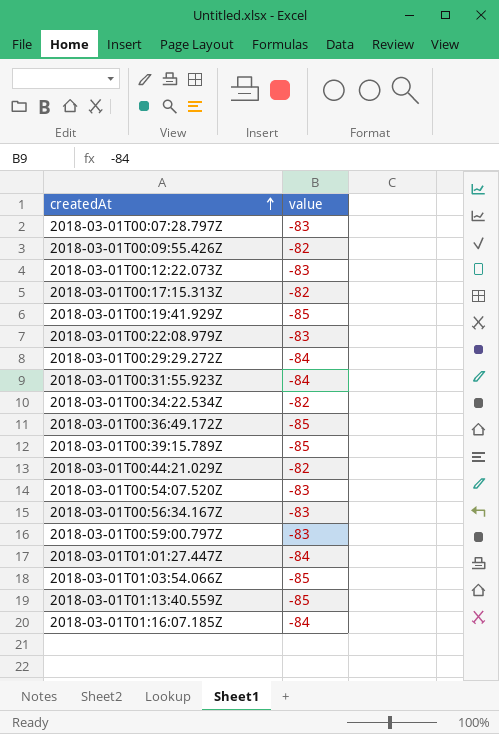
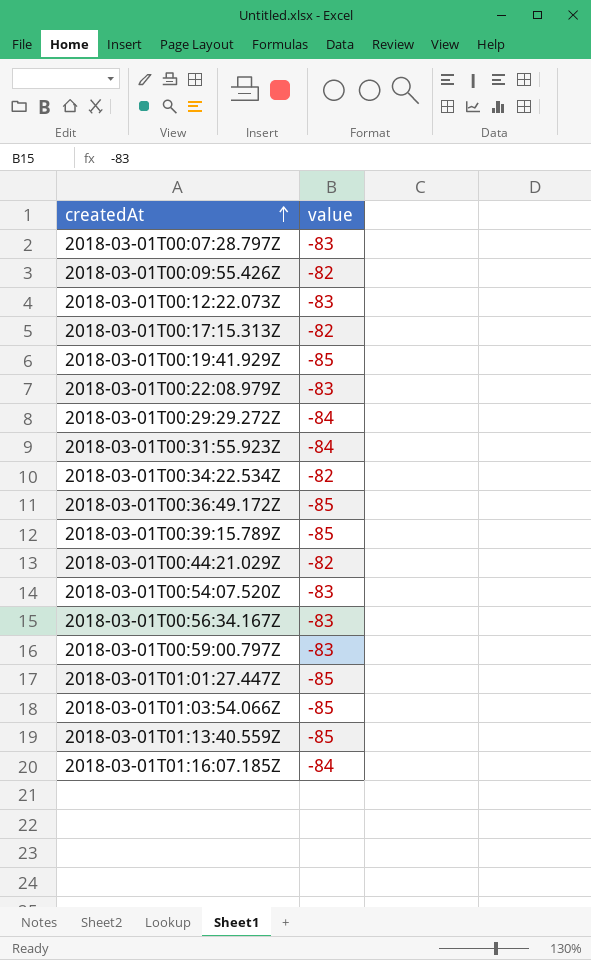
2018-03-01T01:01:27.447Z | value: -84 -> -85

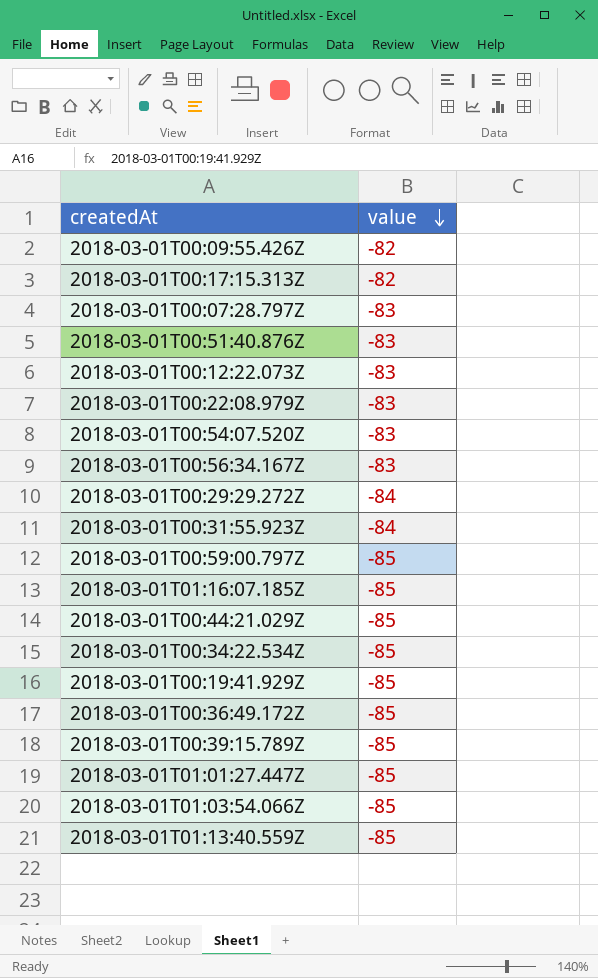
row order: createdAt ascending -> value descending
row 2018-03-01T00:51:40.876Z: none -> -83
2018-03-01T00:59:00.797Z | value: -83 -> -85
2018-03-01T01:16:07.185Z | value: -84 -> -85
2018-03-01T00:44:21.029Z | value: -82 -> -85
2018-03-01T00:34:22.534Z | value: -82 -> -85

